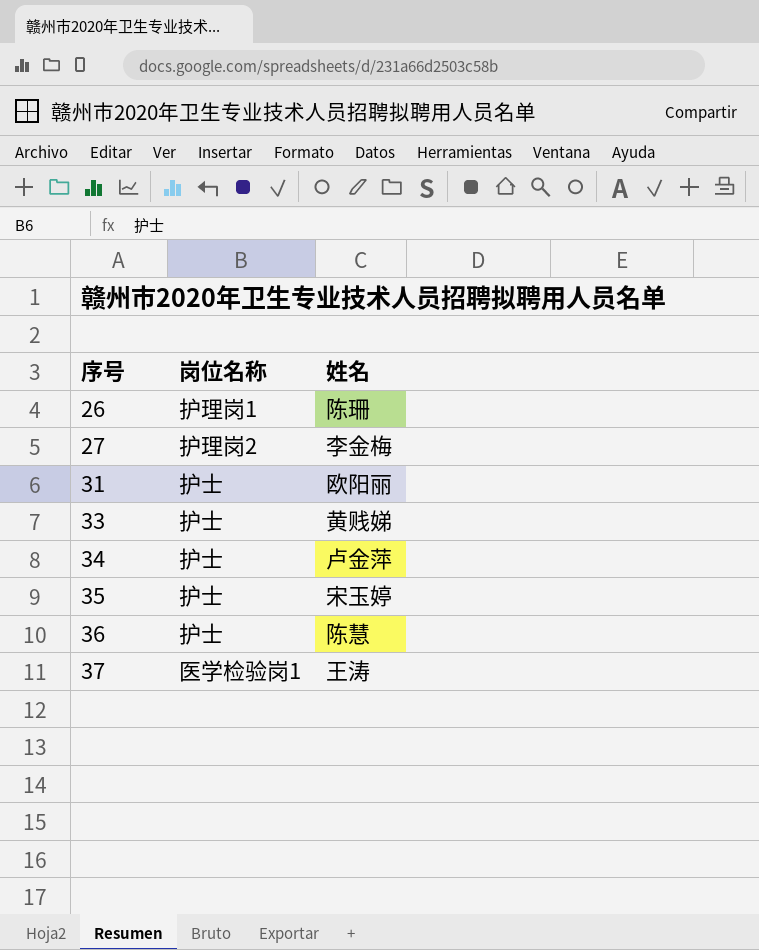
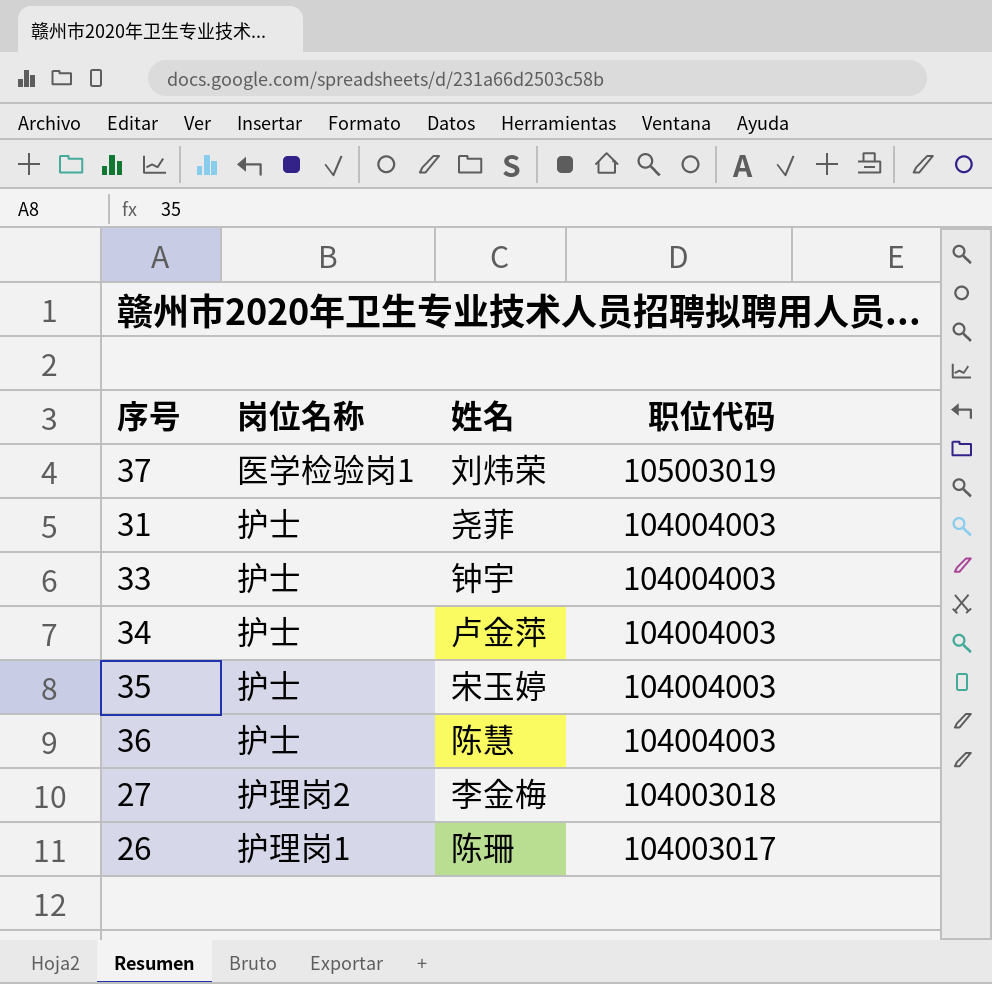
row order: 序号 ascending -> 职位代码 descending
column 职位代码 | position: none -> 4
37 | 姓名: 王涛 -> 刘炜荣
31 | 姓名: 欧阳丽 -> 尧菲
33 | 姓名: 黄贱娣 -> 钟宇

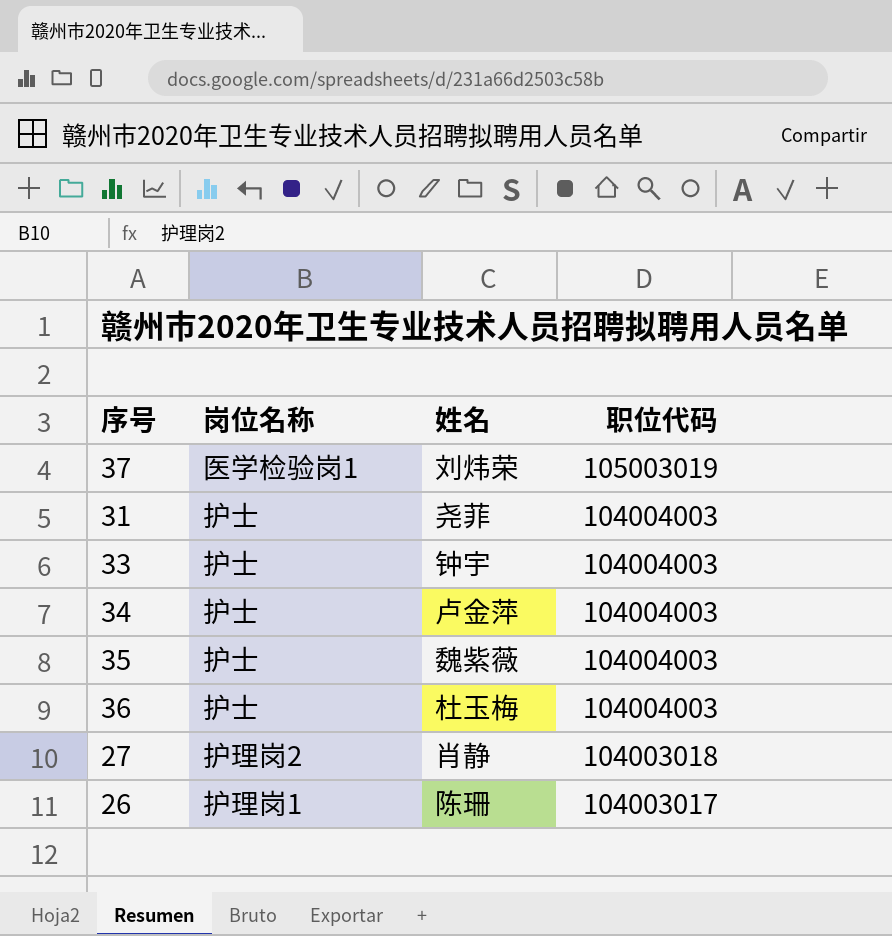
35 | 姓名: 宋玉婷 -> 魏紫薇
36 | 姓名: 陈慧 -> 杜玉梅
27 | 姓名: 李金梅 -> 肖静

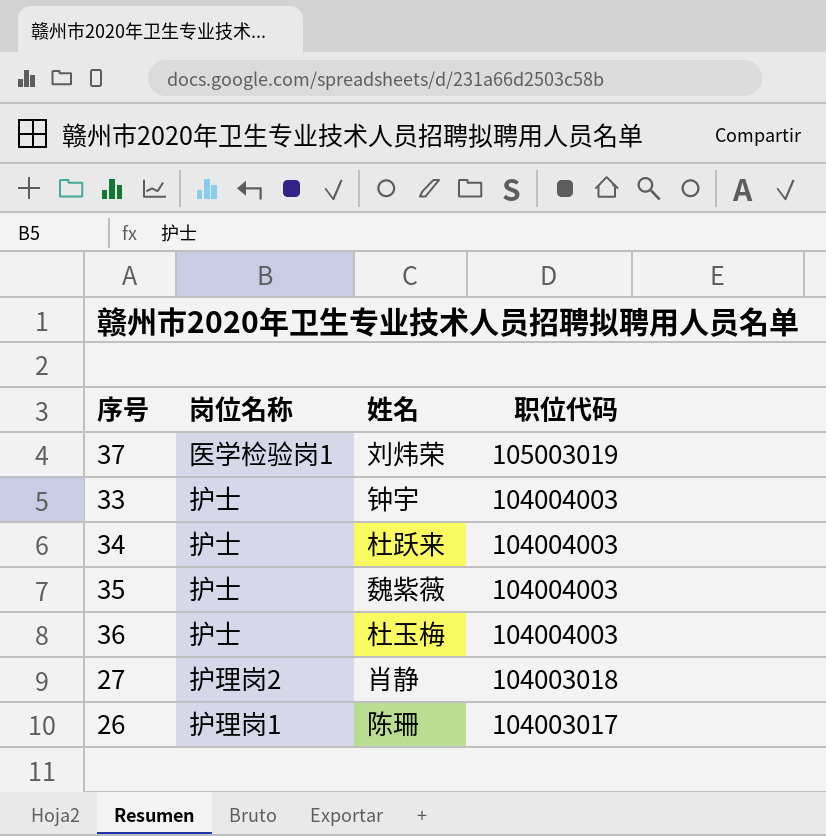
row 31: 护士 | 尧菲 | 104004003 -> none
34 | 姓名: 卢金萍 -> 杜跃来

